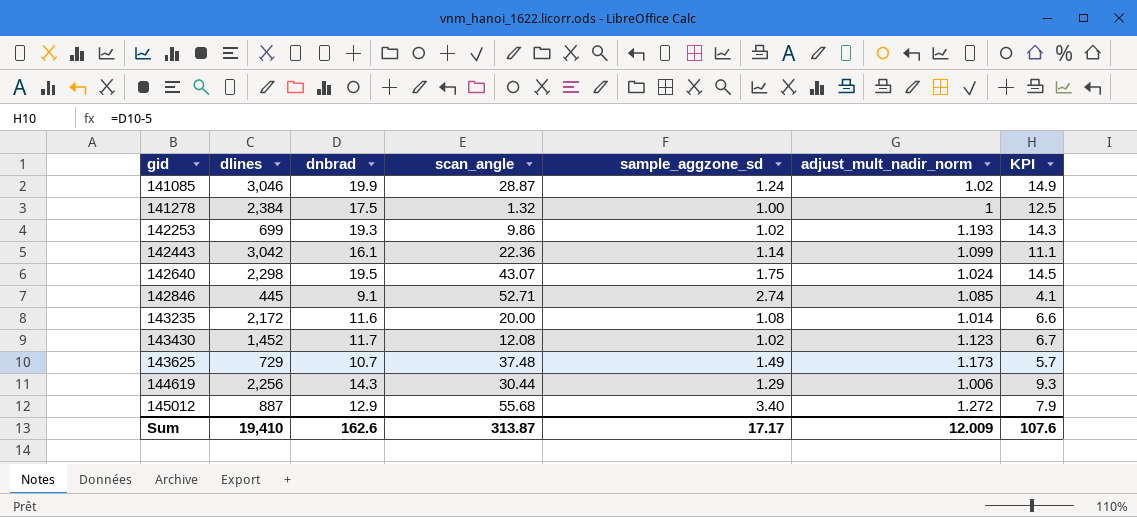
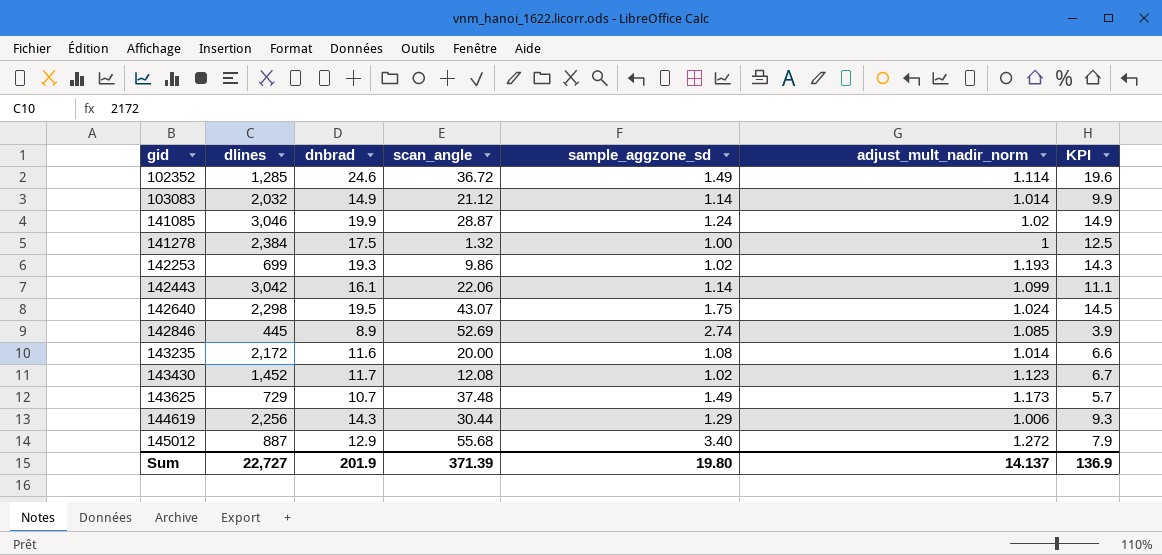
row 102352: none -> 1,285 | 24.6 | 36.72 | 1.49 | 1.114 | 19.6
row 103083: none -> 2,032 | 14.9 | 21.12 | 1.14 | 1.014 | 9.9
142443 | scan_angle: 22.36 -> 22.06
142846 | dnbrad: 9.1 -> 8.9
142846 | scan_angle: 52.71 -> 52.69
142846 | KPI: 4.1 -> 3.9
Sum | dlines: 19,410 -> 22,727
Sum | dnbrad: 162.6 -> 201.9
Sum | scan_angle: 313.87 -> 371.39
Sum | sample_aggzone_sd: 17.17 -> 19.80
Sum | adjust_mult_nadir_norm: 12.009 -> 14.137
Sum | KPI: 107.6 -> 136.9

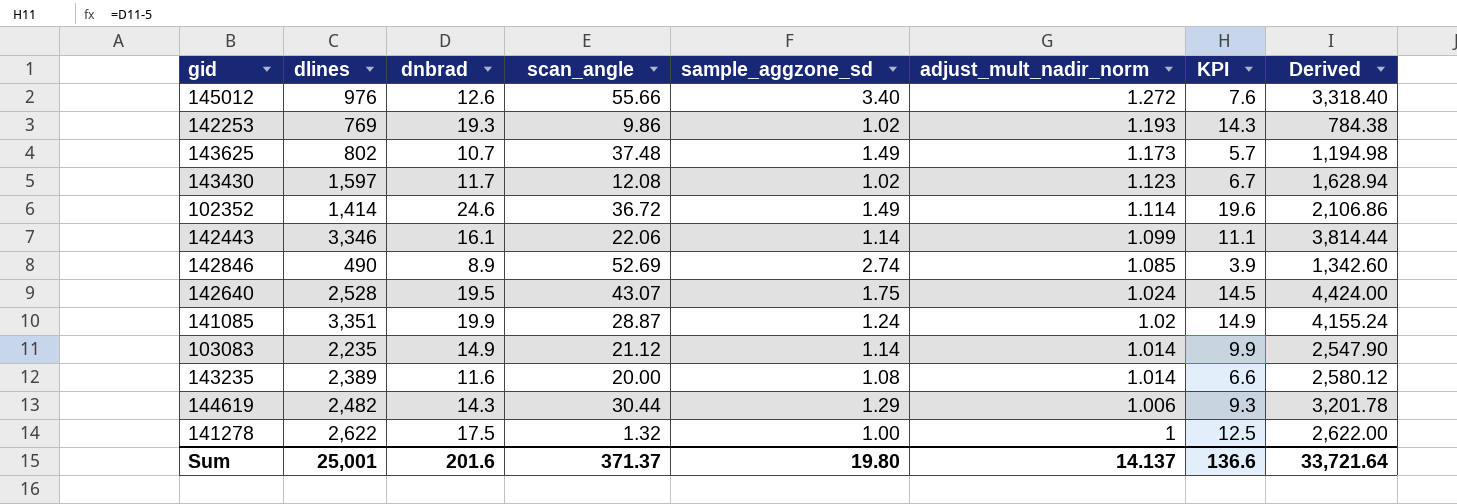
row order: gid ascending -> adjust_mult_nadir_norm descending
column Derived | formula: none -> [dlines] * [sample_aggzone_sd]
145012 | dlines: 887 -> 976
145012 | dnbrad: 12.9 -> 12.6
145012 | scan_angle: 55.68 -> 55.66
145012 | KPI: 7.9 -> 7.6
142253 | dlines: 699 -> 769
143625 | dlines: 729 -> 802
143430 | dlines: 1,452 -> 1,597
102352 | dlines: 1,285 -> 1,414
142443 | dlines: 3,042 -> 3,346
142846 | dlines: 445 -> 490
142640 | dlines: 2,298 -> 2,528
141085 | dlines: 3,046 -> 3,351
103083 | dlines: 2,032 -> 2,235
143235 | dlines: 2,172 -> 2,389
144619 | dlines: 2,256 -> 2,482
141278 | dlines: 2,384 -> 2,622
Sum | dlines: 22,727 -> 25,001
Sum | dnbrad: 201.9 -> 201.6
Sum | scan_angle: 371.39 -> 371.37
Sum | KPI: 136.9 -> 136.6

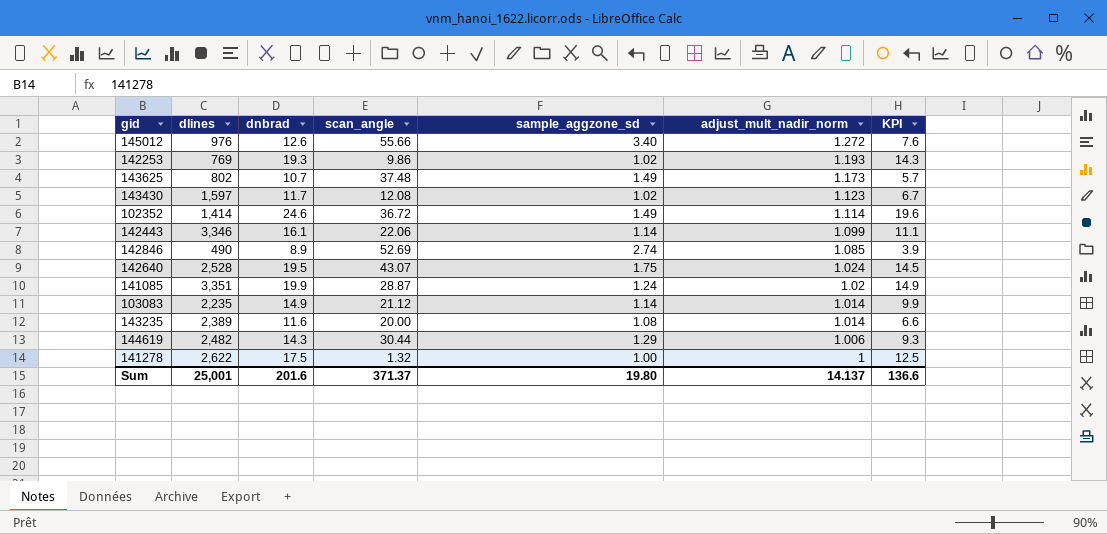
column Derived | formula: [dlines] * [sample_aggzone_sd] -> none

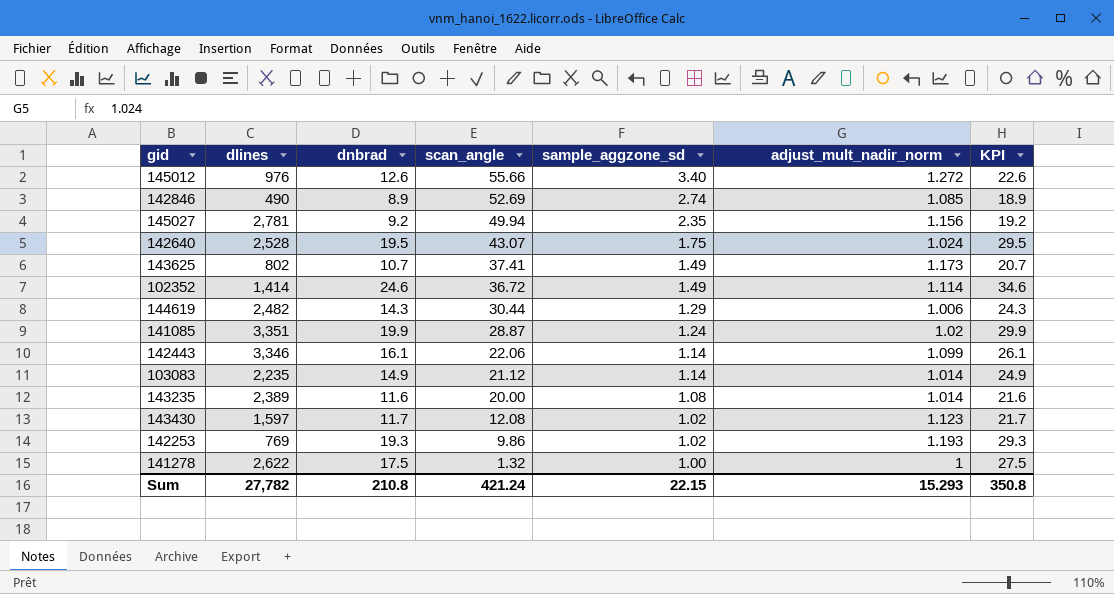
row order: adjust_mult_nadir_norm descending -> scan_angle descending
column KPI | formula: [dnbrad] - 5 -> [dnbrad] + 10
row 145027: none -> 2,781 | 9.2 | 49.94 | 2.35 | 1.156 | 19.2
143625 | scan_angle: 37.48 -> 37.41
Sum | dlines: 25,001 -> 27,782
Sum | dnbrad: 201.6 -> 210.8
Sum | scan_angle: 371.37 -> 421.24
Sum | sample_aggzone_sd: 19.80 -> 22.15
Sum | adjust_mult_nadir_norm: 14.137 -> 15.293
Sum | KPI: 136.6 -> 350.8

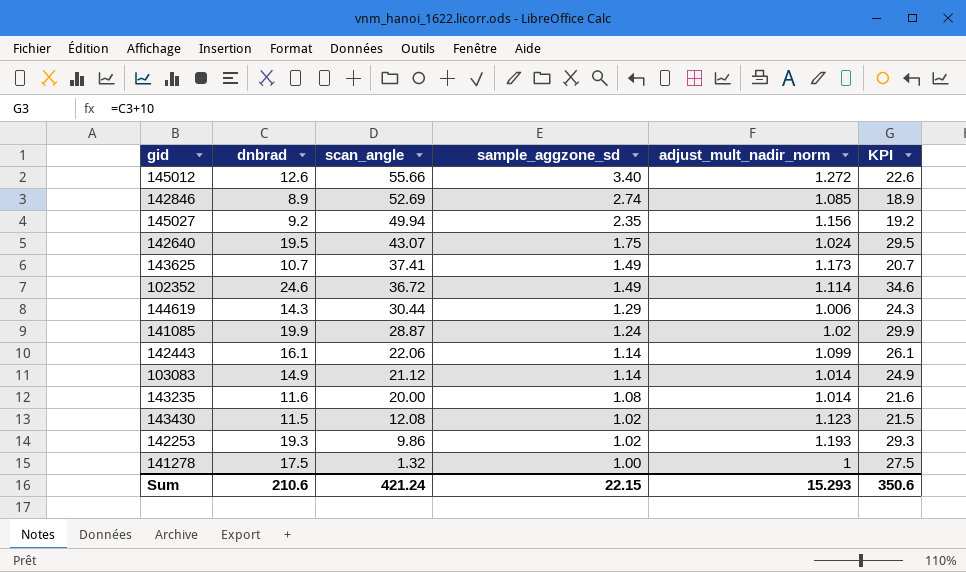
column dlines | position: 2 -> none
143430 | dnbrad: 11.7 -> 11.5
143430 | KPI: 21.7 -> 21.5
Sum | dnbrad: 210.8 -> 210.6
Sum | KPI: 350.8 -> 350.6

